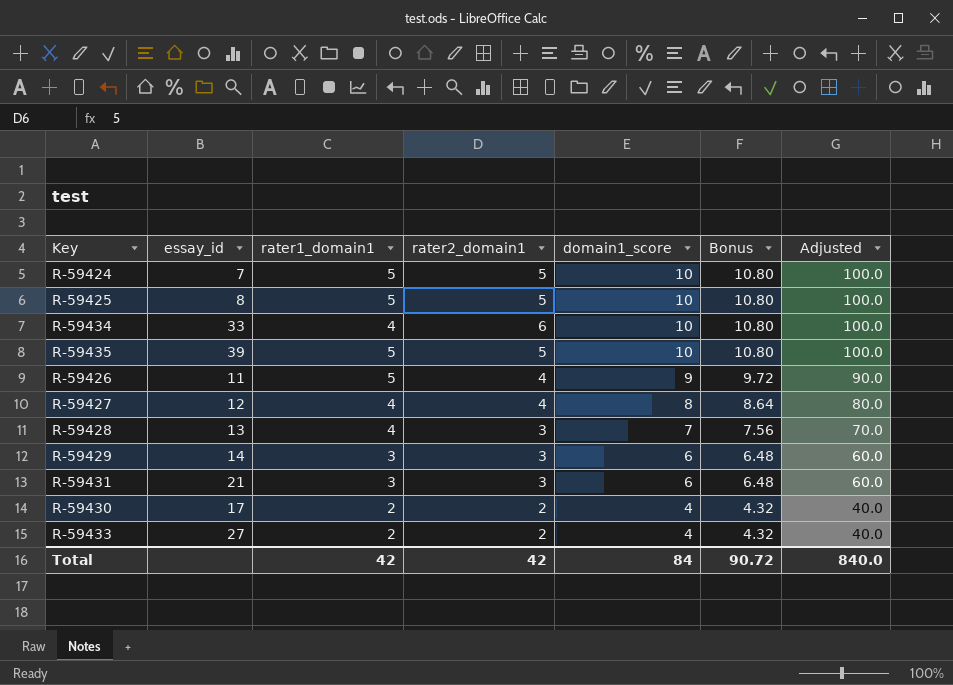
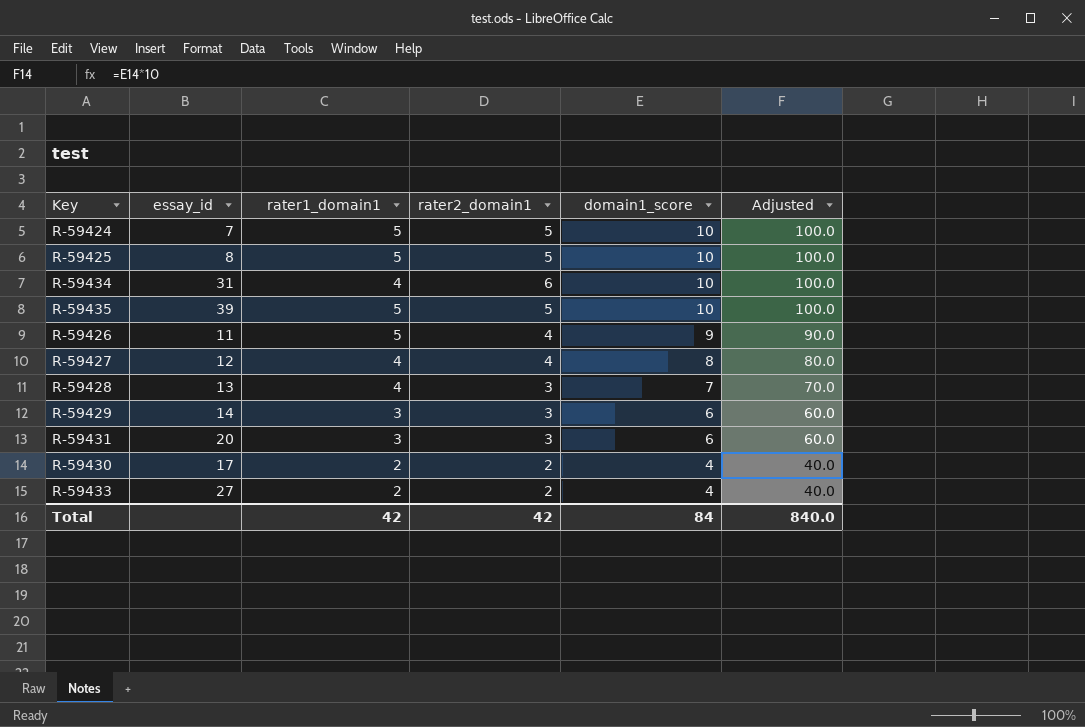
column Bonus | formula: [domain1_score] * 1.08 -> none
R-59434 | essay_id: 33 -> 31
R-59431 | essay_id: 21 -> 20

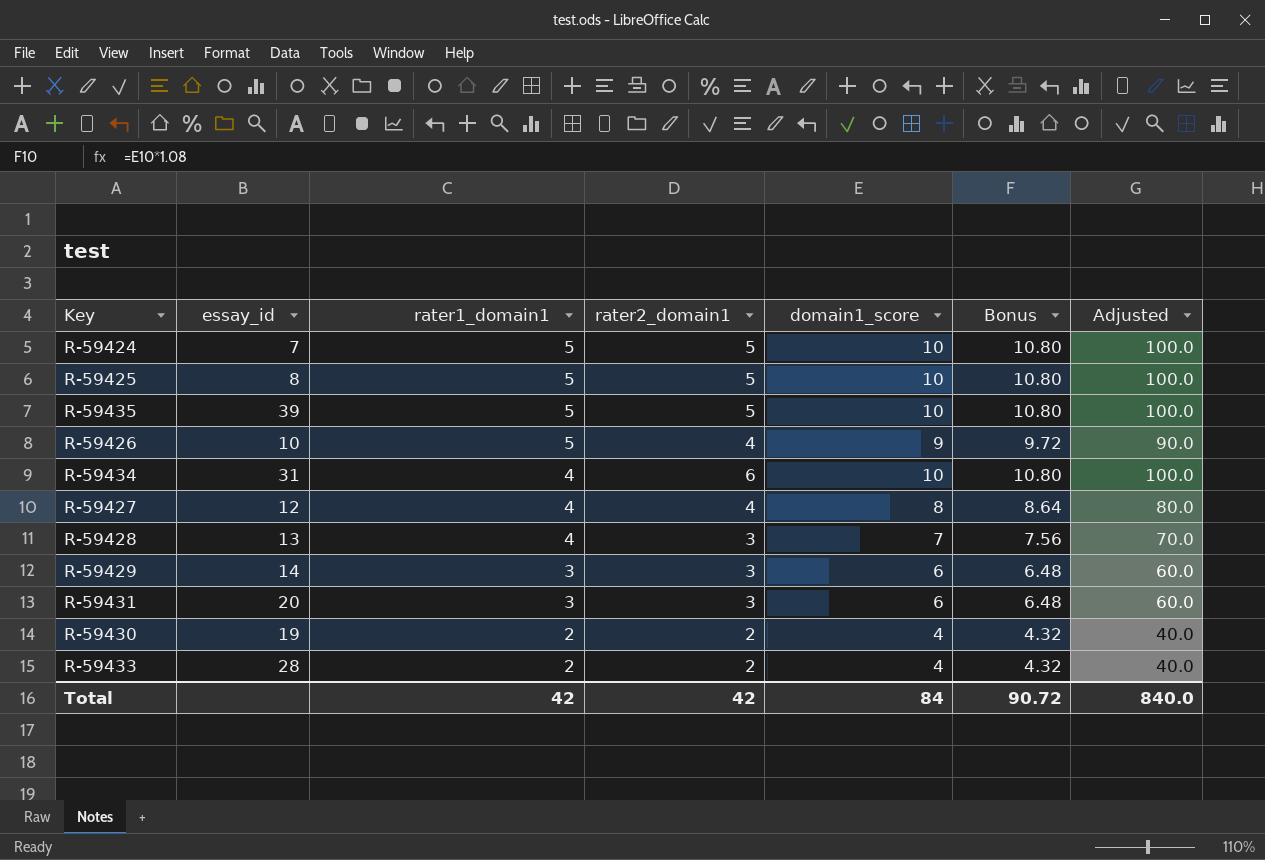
row order: domain1_score descending -> rater1_domain1 descending
column Bonus | formula: none -> [domain1_score] * 1.08
R-59426 | essay_id: 11 -> 10
R-59430 | essay_id: 17 -> 19
R-59433 | essay_id: 27 -> 28

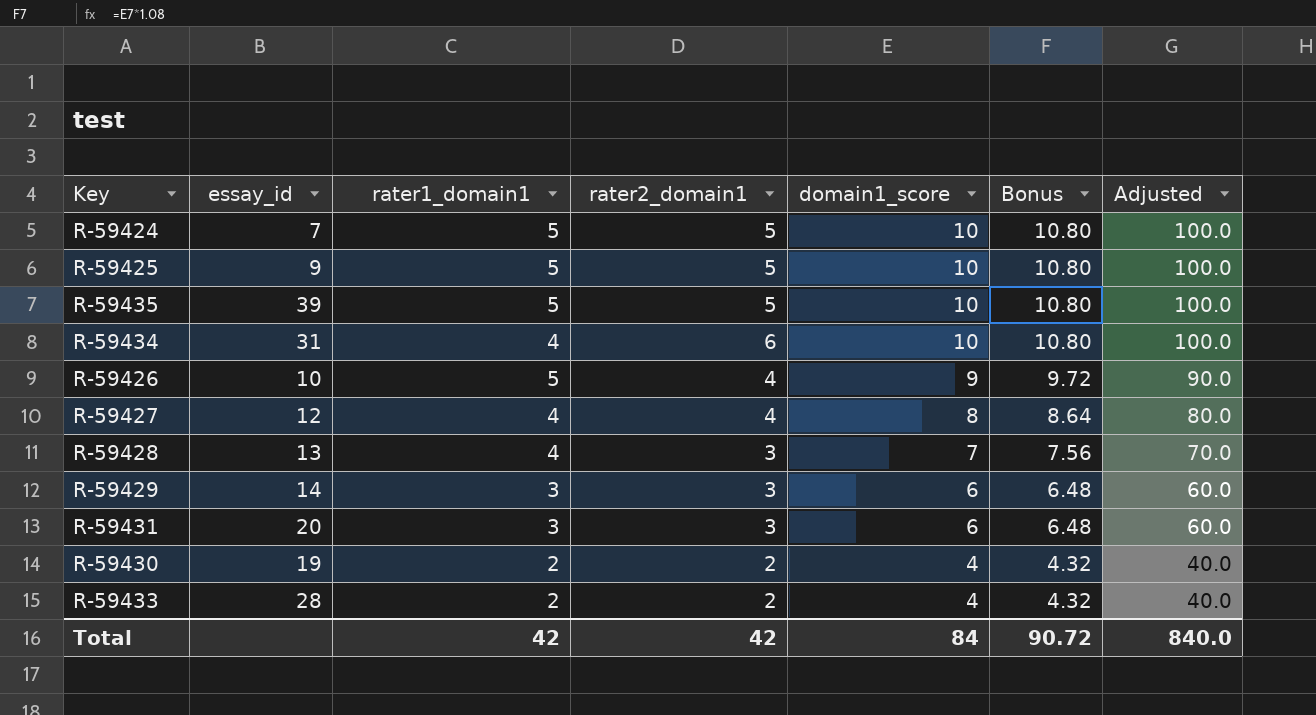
row order: rater1_domain1 descending -> domain1_score descending
R-59425 | essay_id: 8 -> 9

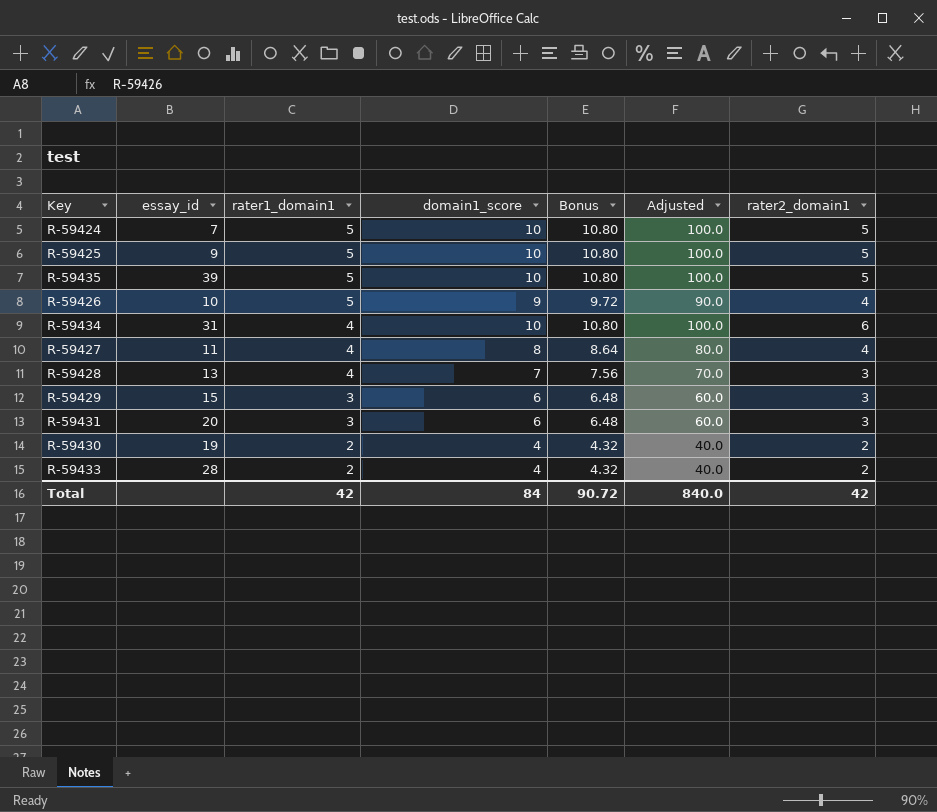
row order: domain1_score descending -> rater1_domain1 descending
column rater2_domain1 | position: 4 -> 7
R-59427 | essay_id: 12 -> 11
R-59429 | essay_id: 14 -> 15

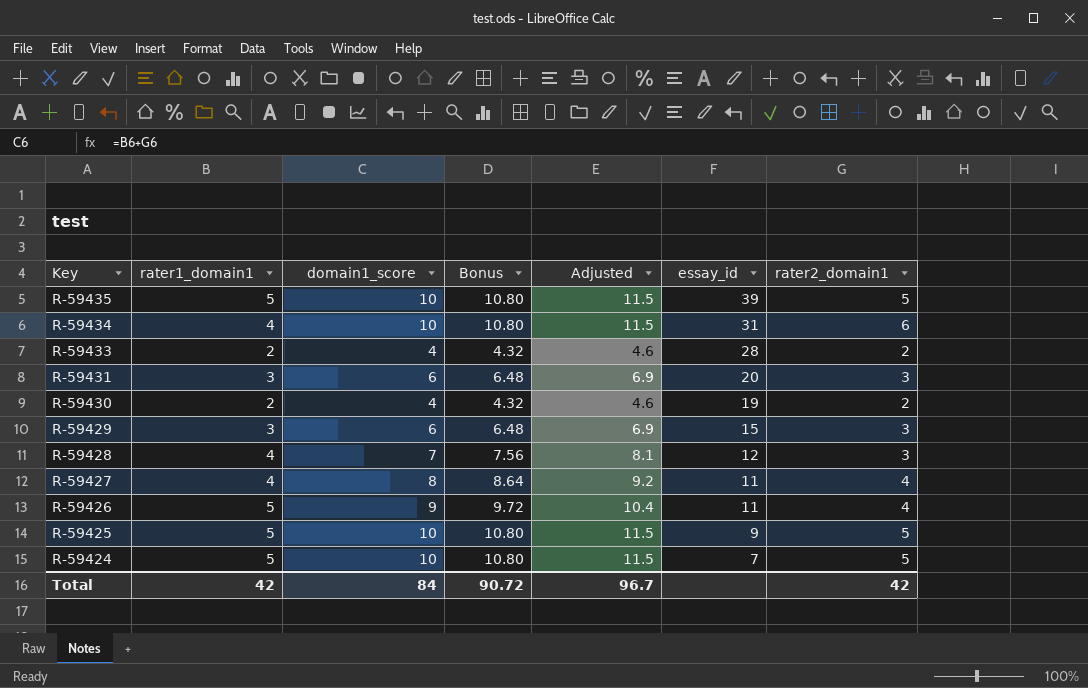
row order: rater1_domain1 descending -> Key descending
column Adjusted | formula: [domain1_score] * 10 -> [domain1_score] * 1.15
column essay_id | position: 2 -> 6
R-59428 | essay_id: 13 -> 12
R-59426 | essay_id: 10 -> 11
Total | Adjusted: 840.0 -> 96.7

